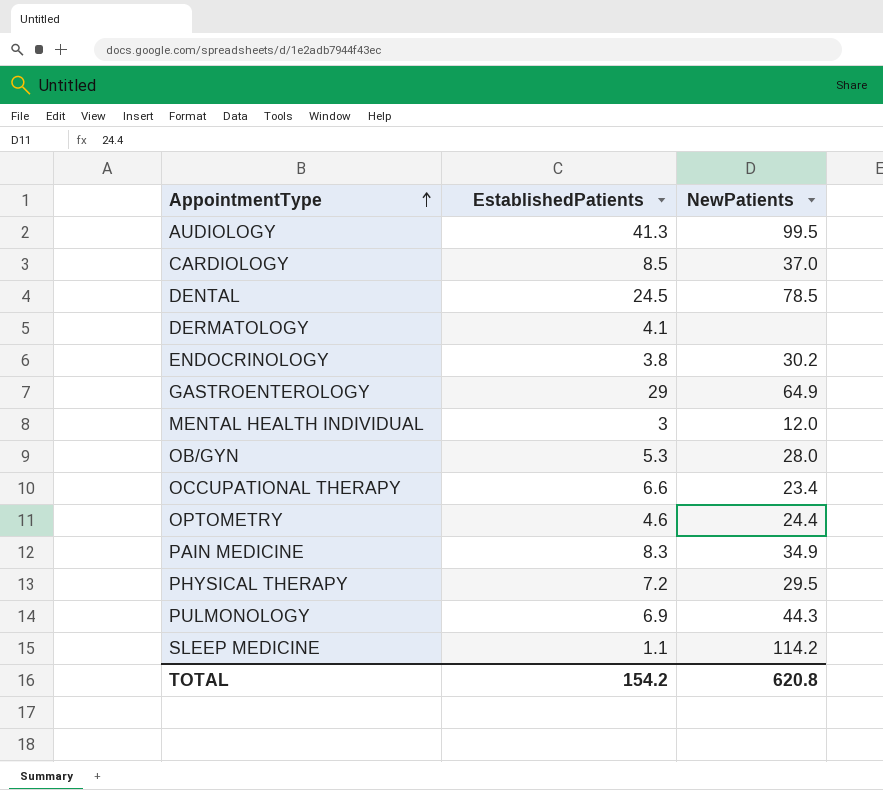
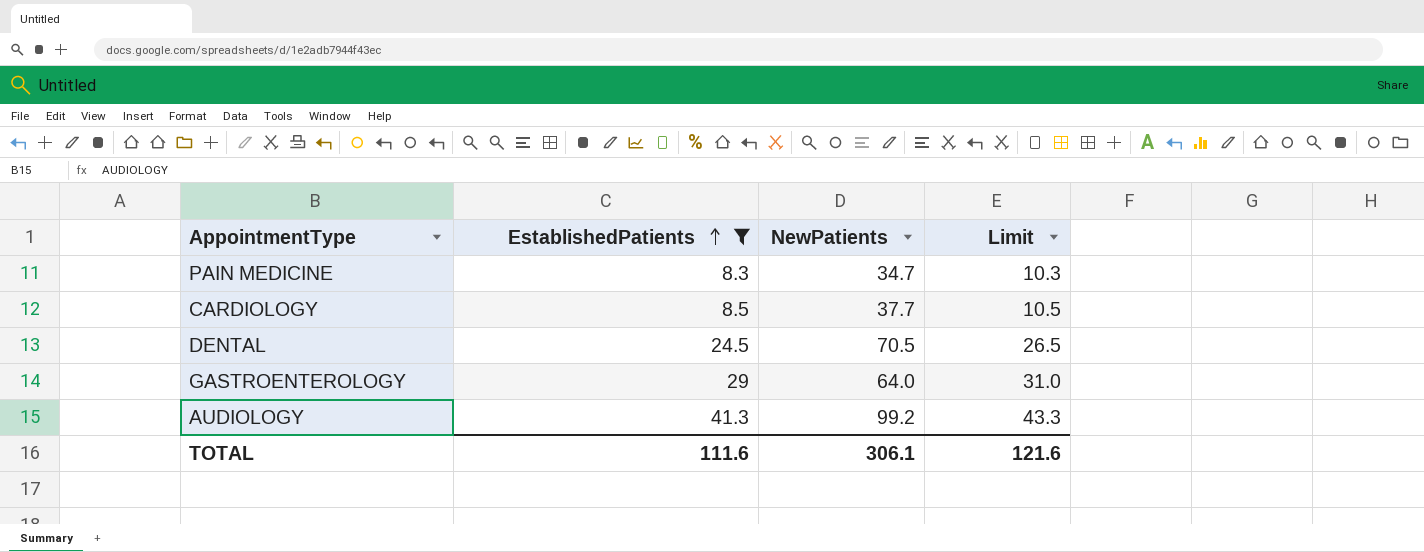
filter: none -> EstablishedPatients >= 8.3
row order: AppointmentType ascending -> EstablishedPatients ascending
column Limit | formula: none -> [EstablishedPatients] + 2
PAIN MEDICINE | NewPatients: 34.9 -> 34.7
CARDIOLOGY | NewPatients: 37.0 -> 37.7
DENTAL | NewPatients: 78.5 -> 70.5
GASTROENTEROLOGY | NewPatients: 64.9 -> 64.0
AUDIOLOGY | NewPatients: 99.5 -> 99.2
TOTAL | EstablishedPatients: 154.2 -> 111.6
TOTAL | NewPatients: 620.8 -> 306.1

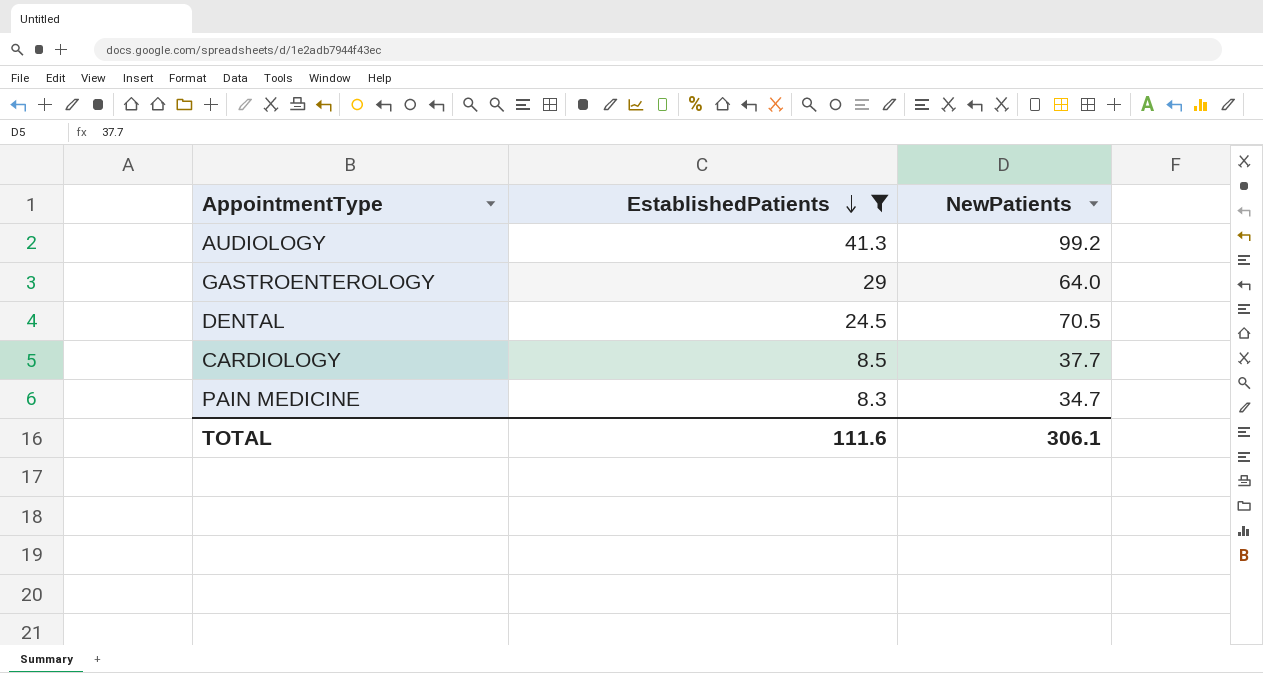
row order: EstablishedPatients ascending -> EstablishedPatients descending
column Limit | formula: [EstablishedPatients] + 2 -> none

